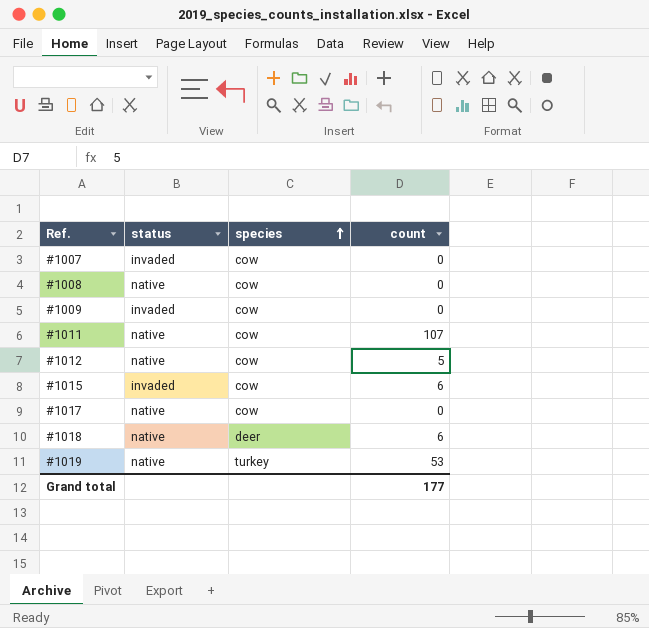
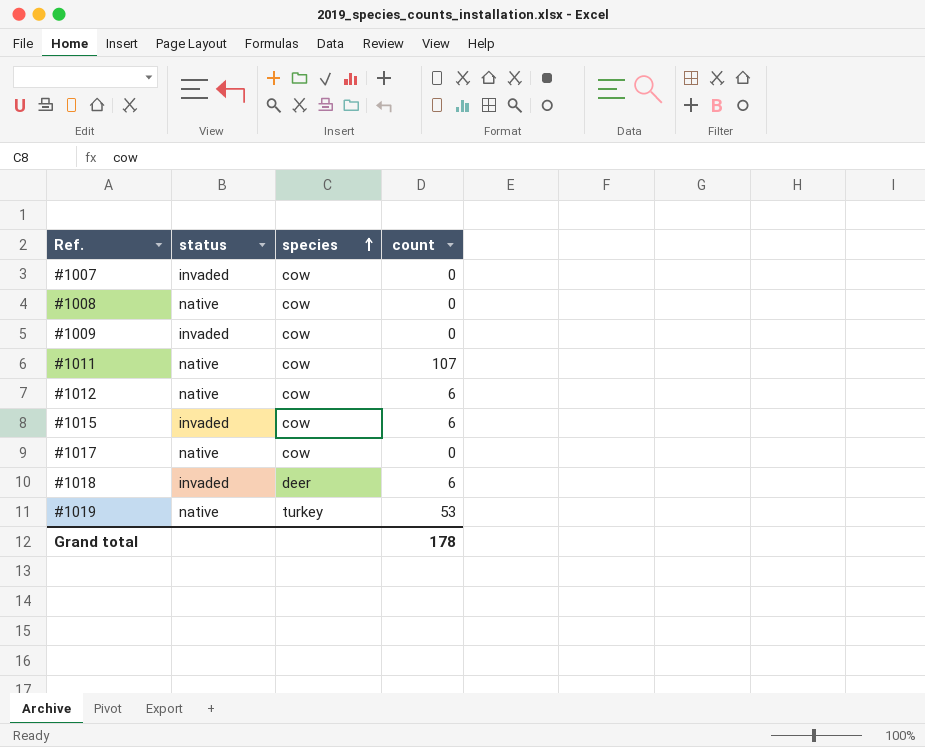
#1012 | count: 5 -> 6
#1018 | status: native -> invaded
Grand total | count: 177 -> 178

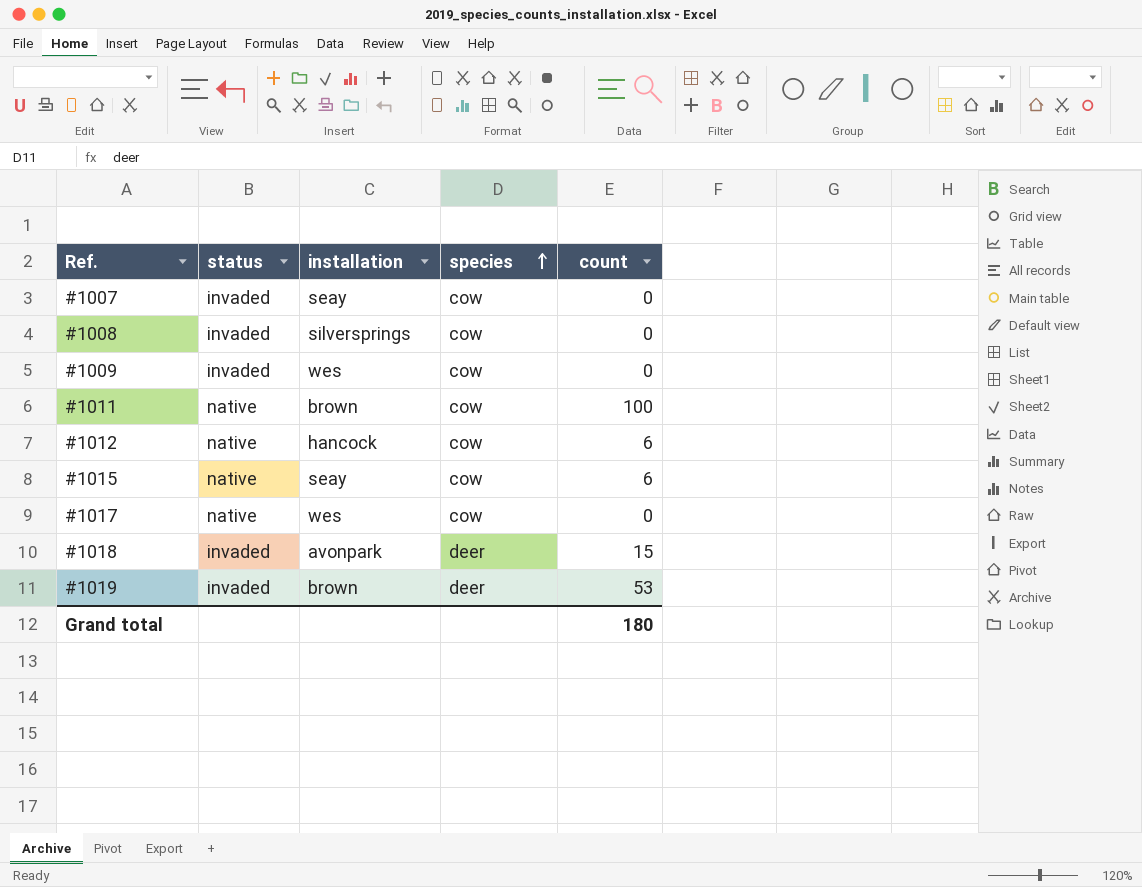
column installation | position: none -> 3
#1008 | status: native -> invaded
#1011 | count: 107 -> 100
#1015 | status: invaded -> native
#1018 | count: 6 -> 15
#1019 | status: native -> invaded
#1019 | species: turkey -> deer
Grand total | count: 178 -> 180

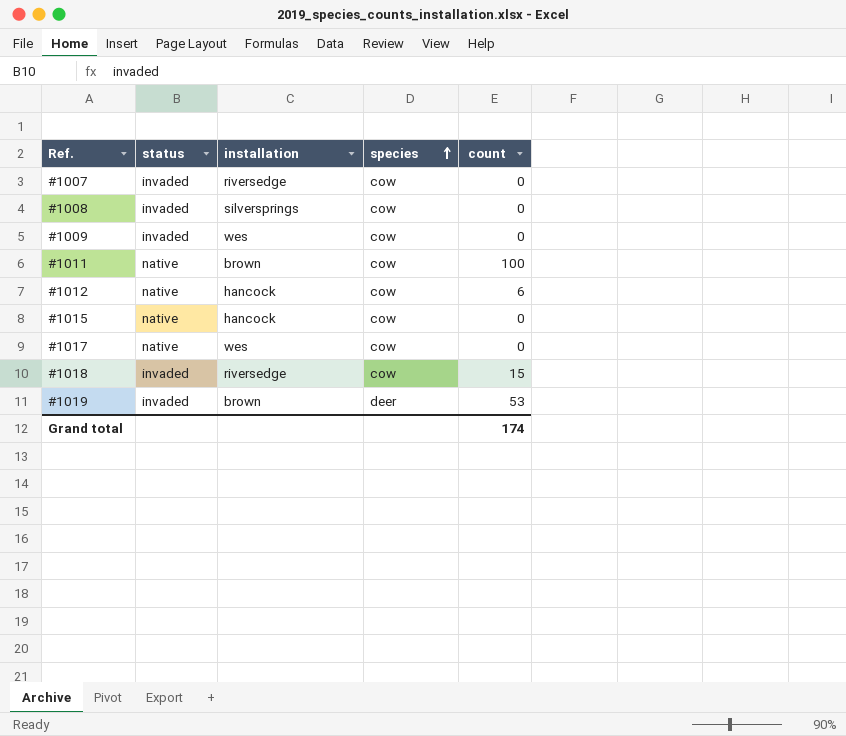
#1007 | installation: seay -> riversedge
#1015 | installation: seay -> hancock
#1015 | count: 6 -> 0
#1018 | installation: avonpark -> riversedge
#1018 | species: deer -> cow
Grand total | count: 180 -> 174

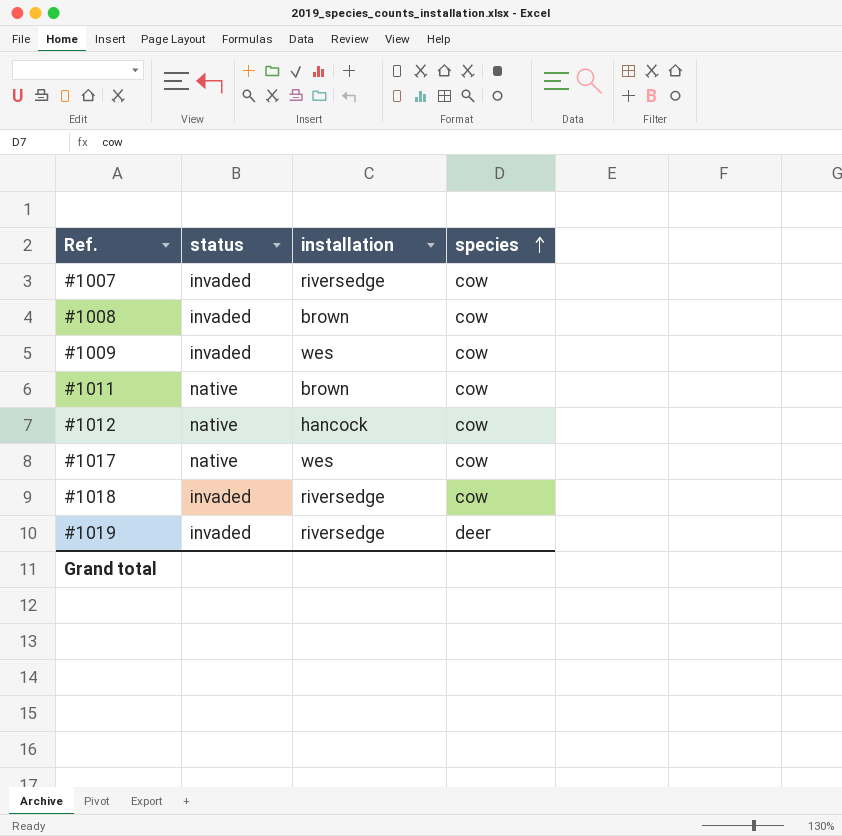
column count | position: 5 -> none
row #1015: native | hancock | cow | 0 -> none
#1008 | installation: silversprings -> brown
#1019 | installation: brown -> riversedge

